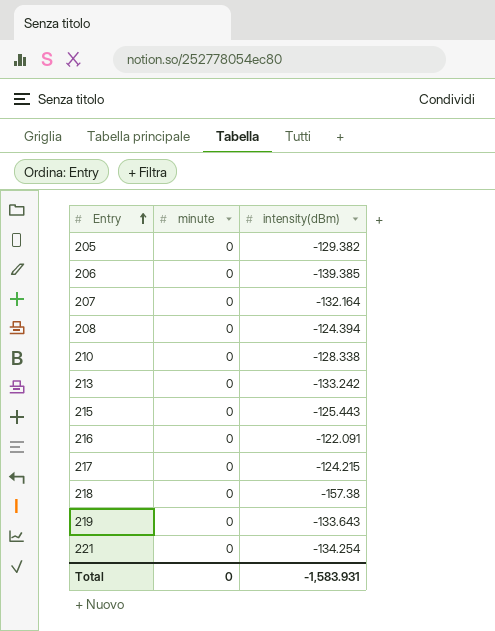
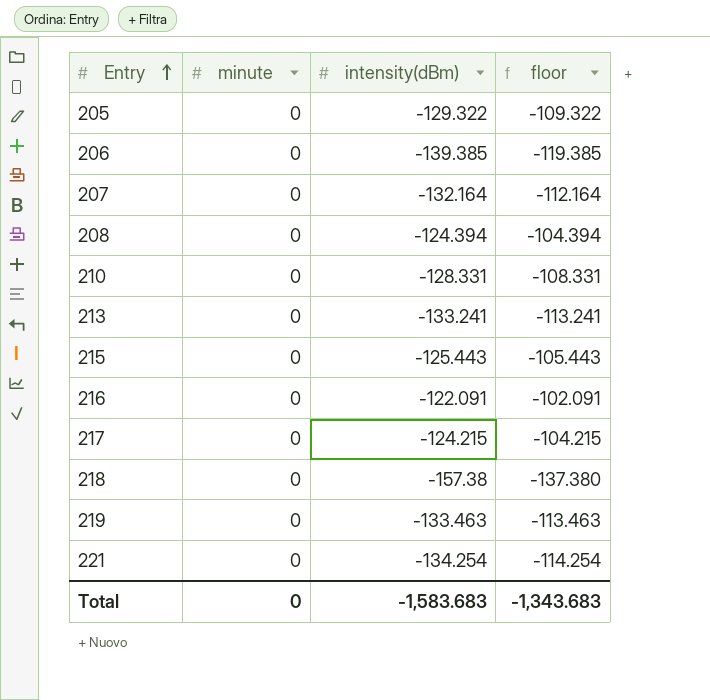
column floor | formula: none -> [intensity(dBm)] + 20
205 | intensity(dBm): -129.382 -> -129.322
210 | intensity(dBm): -128.338 -> -128.331
213 | intensity(dBm): -133.242 -> -133.241
219 | intensity(dBm): -133.643 -> -133.463
Total | intensity(dBm): -1,583.931 -> -1,583.683

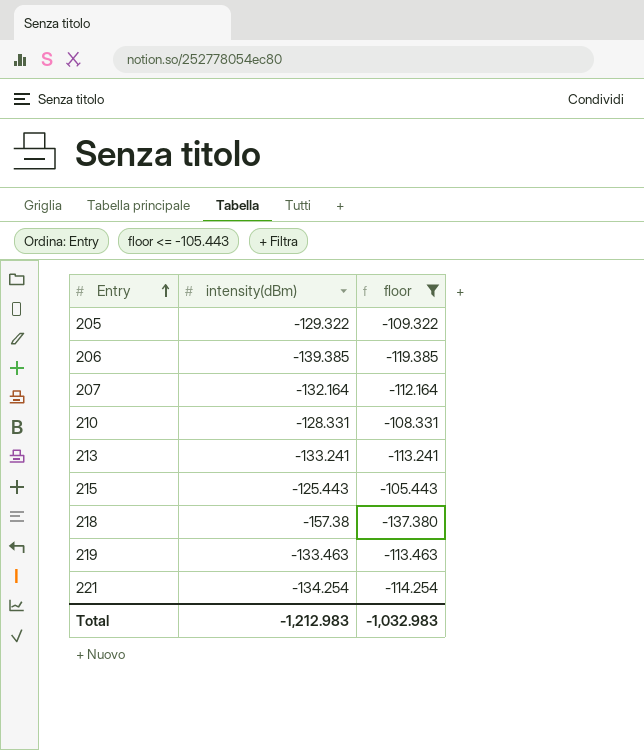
filter: none -> floor <= -105.443
column minute | position: 2 -> none
Total | intensity(dBm): -1,583.683 -> -1,212.983
Total | floor: -1,343.683 -> -1,032.983

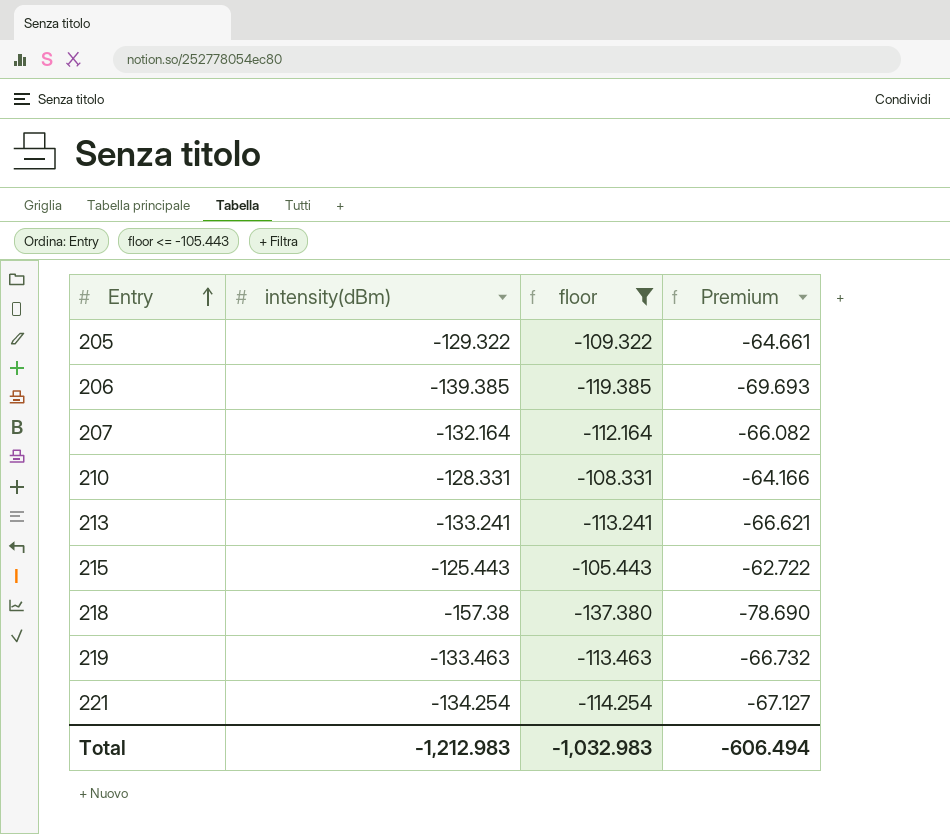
column Premium | formula: none -> [intensity(dBm)] * 0.5

